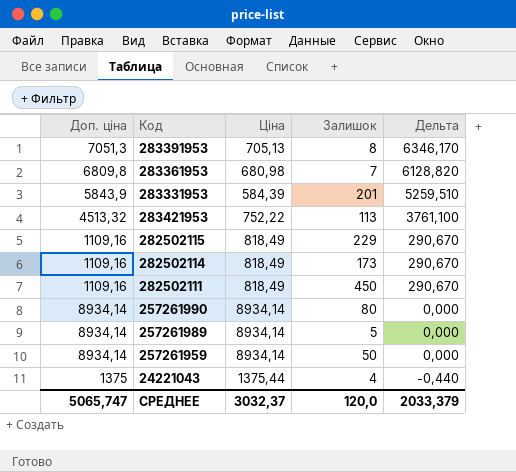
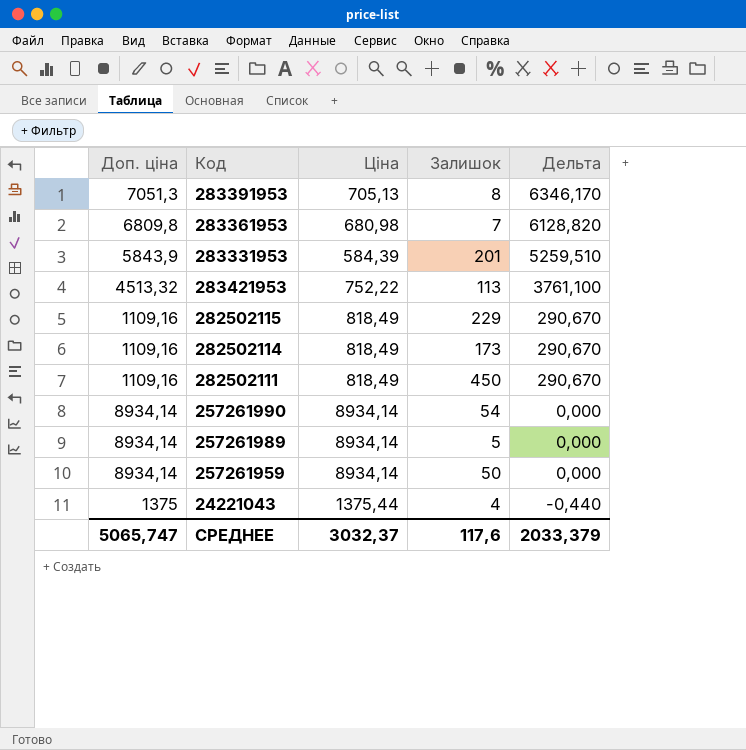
257261990 | Залишок: 80 -> 54
СРЕДНЕЕ | Залишок: 120,0 -> 117,6

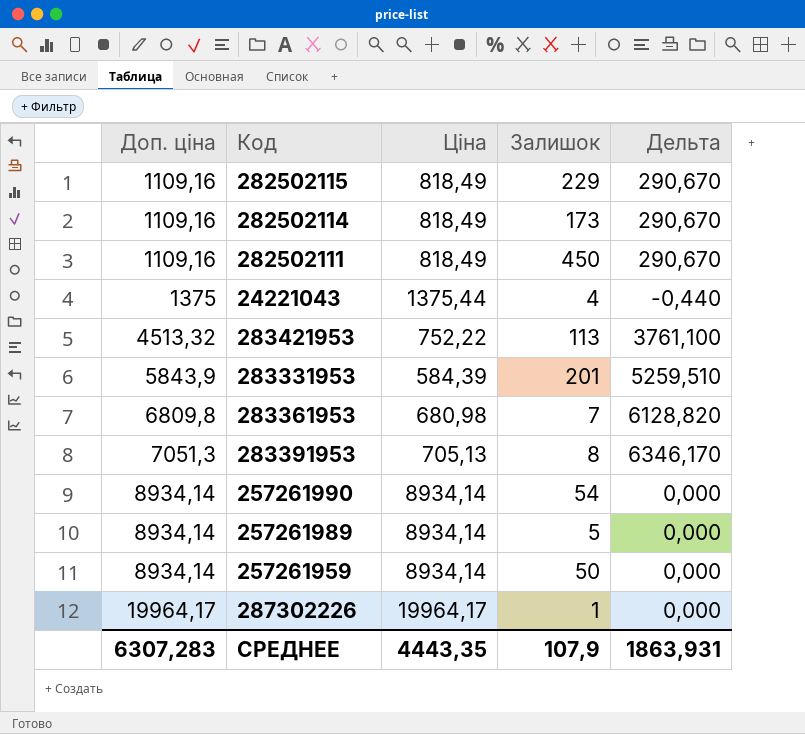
row order: Дельта descending -> Доп. ціна ascending
row 287302226: none -> 19964,17 | 19964,17 | 1 | 0,000
СРЕДНЕЕ | Доп. ціна: 5065,747 -> 6307,283
СРЕДНЕЕ | Ціна: 3032,37 -> 4443,35
СРЕДНЕЕ | Залишок: 117,6 -> 107,9
СРЕДНЕЕ | Дельта: 2033,379 -> 1863,931

